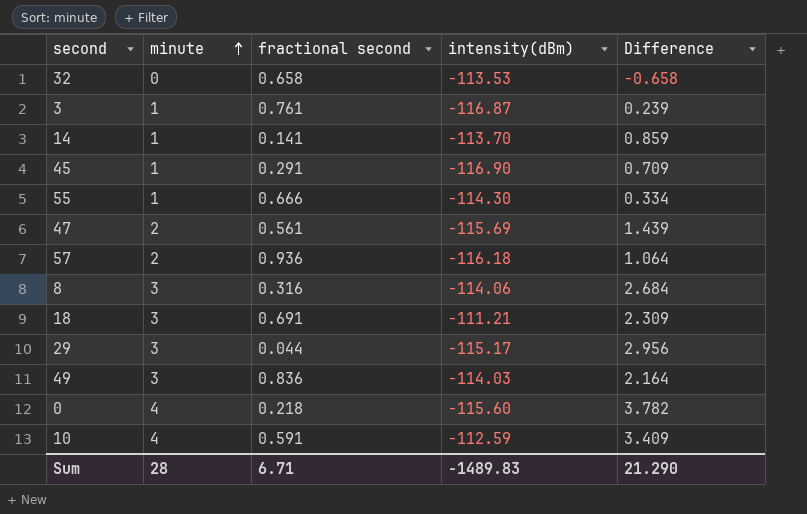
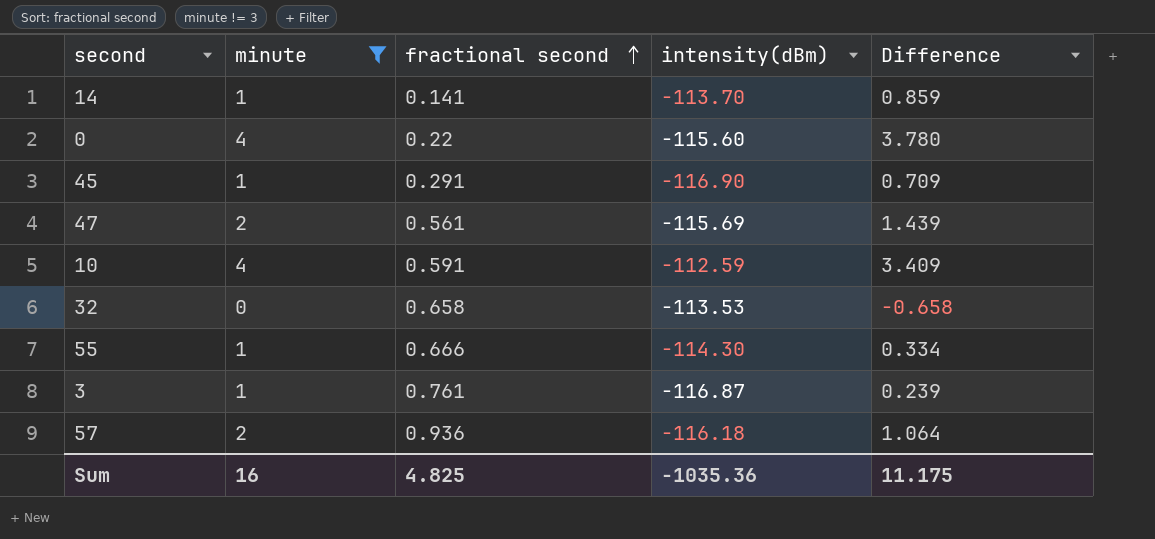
filter: none -> minute != 3
row order: minute ascending -> fractional second ascending
0 | fractional second: 0.218 -> 0.22
0 | Difference: 3.782 -> 3.780
Sum | minute: 28 -> 16
Sum | fractional second: 6.71 -> 4.825
Sum | intensity(dBm): -1489.83 -> -1035.36
Sum | Difference: 21.290 -> 11.175

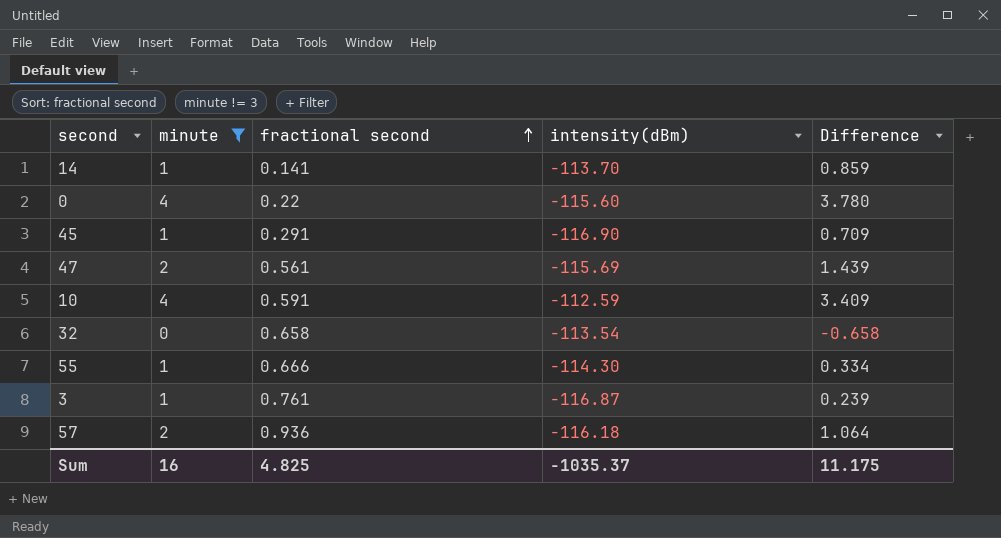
32 | intensity(dBm): -113.53 -> -113.54
Sum | intensity(dBm): -1035.36 -> -1035.37

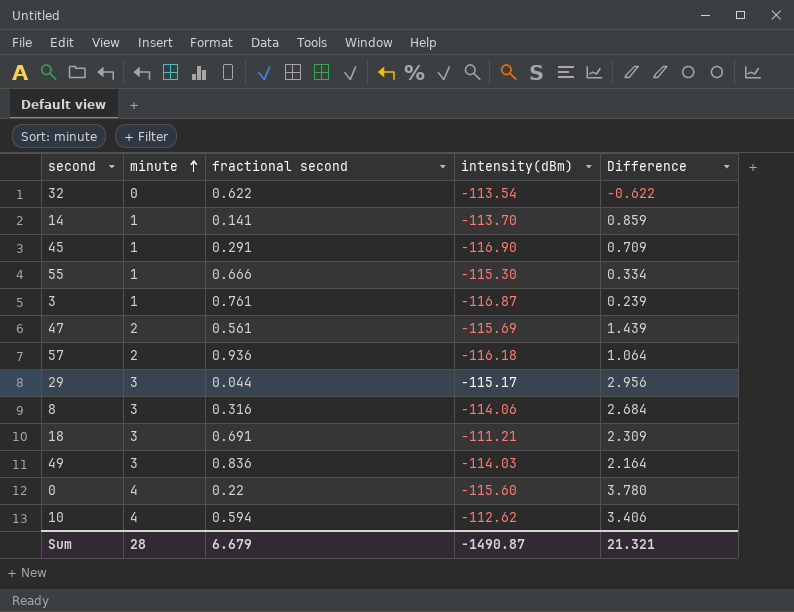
filter: minute != 3 -> none
row order: fractional second ascending -> minute ascending
32 | fractional second: 0.658 -> 0.622
32 | Difference: -0.658 -> -0.622
55 | intensity(dBm): -114.30 -> -115.30
10 | fractional second: 0.591 -> 0.594
10 | intensity(dBm): -112.59 -> -112.62
10 | Difference: 3.409 -> 3.406
Sum | minute: 16 -> 28
Sum | fractional second: 4.825 -> 6.679
Sum | intensity(dBm): -1035.37 -> -1490.87
Sum | Difference: 11.175 -> 21.321

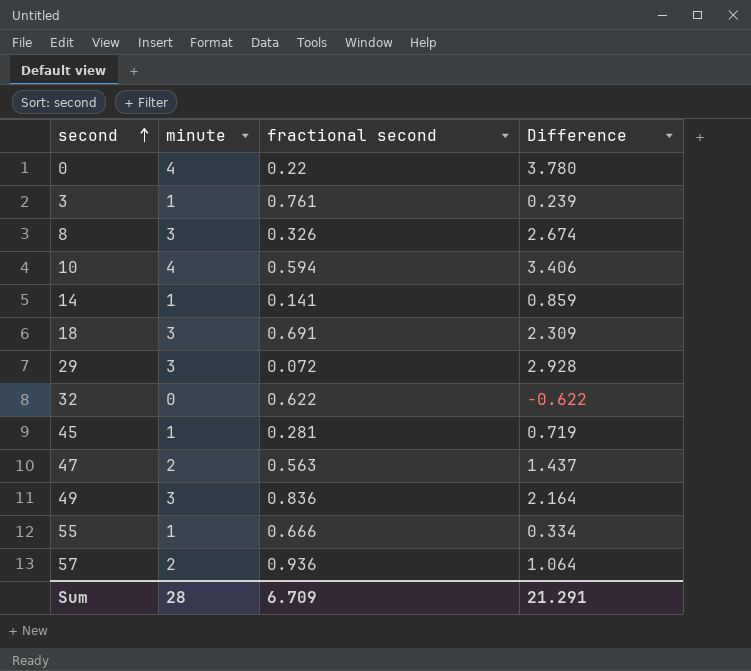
row order: minute ascending -> second ascending
column intensity(dBm) | position: 4 -> none
8 | fractional second: 0.316 -> 0.326
8 | Difference: 2.684 -> 2.674
29 | fractional second: 0.044 -> 0.072
29 | Difference: 2.956 -> 2.928
45 | fractional second: 0.291 -> 0.281
45 | Difference: 0.709 -> 0.719
47 | fractional second: 0.561 -> 0.563
47 | Difference: 1.439 -> 1.437
Sum | fractional second: 6.679 -> 6.709
Sum | Difference: 21.321 -> 21.291

